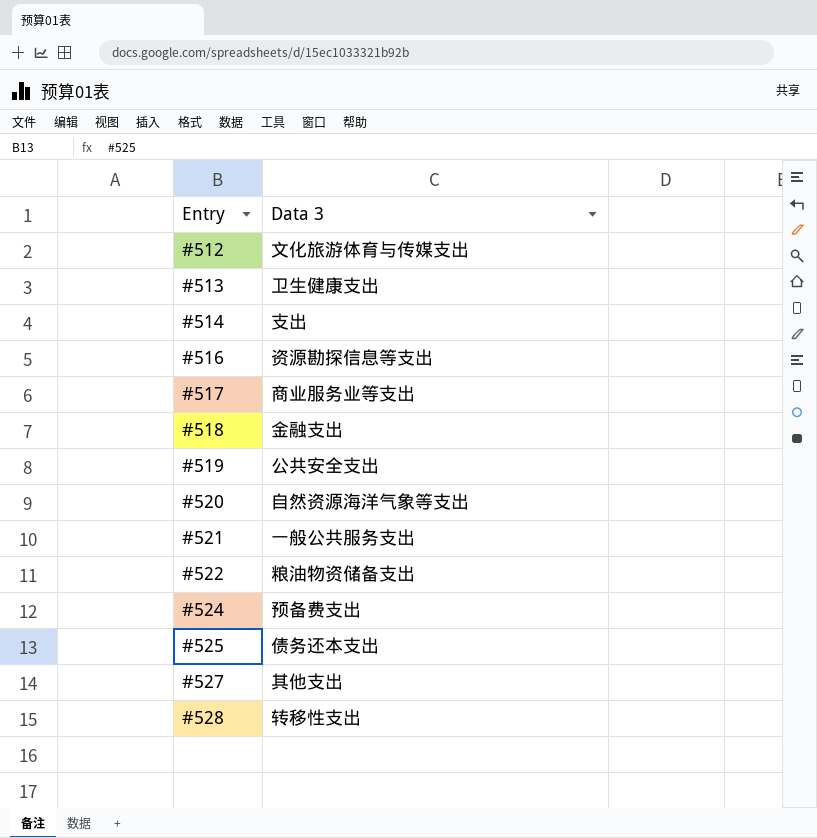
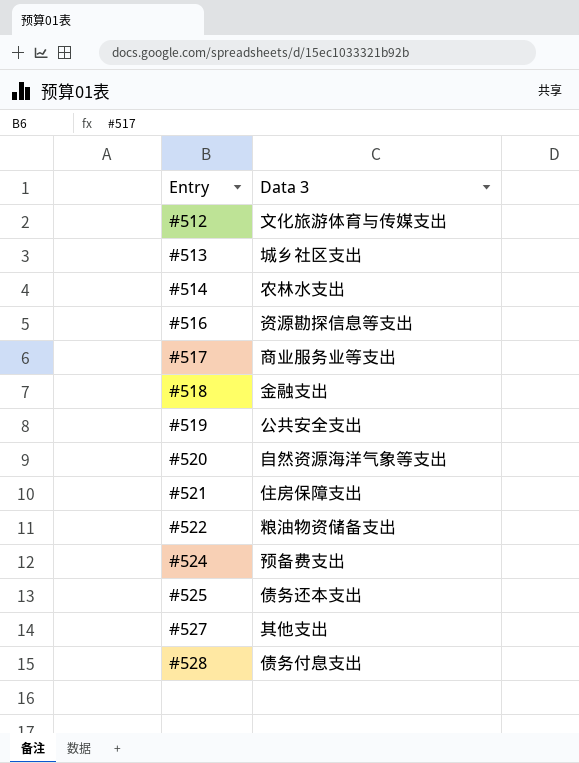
#513 | Data 3: 卫生健康支出 -> 城乡社区支出
#514 | Data 3: 支出 -> 农林水支出
#521 | Data 3: 一般公共服务支出 -> 住房保障支出
#528 | Data 3: 转移性支出 -> 债务付息支出

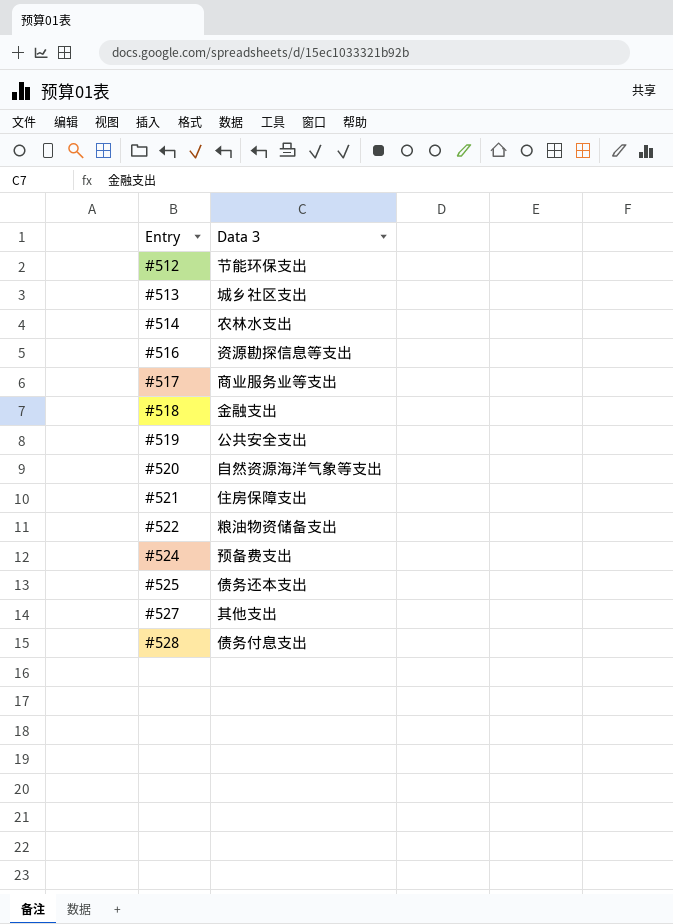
#512 | Data 3: 文化旅游体育与传媒支出 -> 节能环保支出

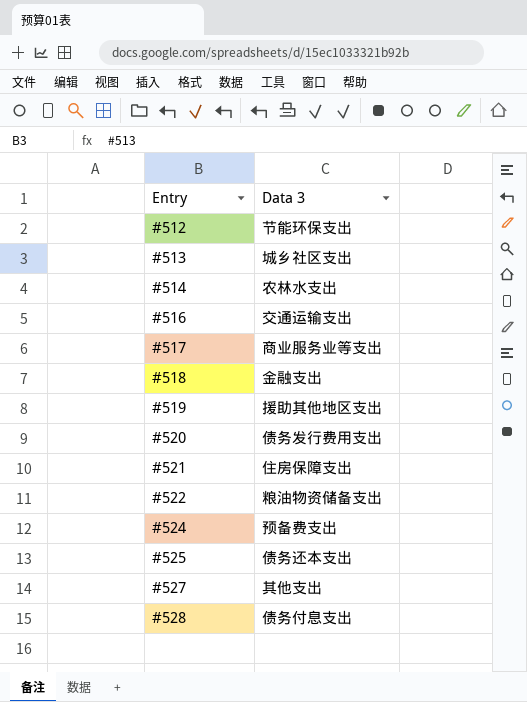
#516 | Data 3: 资源勘探信息等支出 -> 交通运输支出
#519 | Data 3: 公共安全支出 -> 援助其他地区支出
#520 | Data 3: 自然资源海洋气象等支出 -> 债务发行费用支出

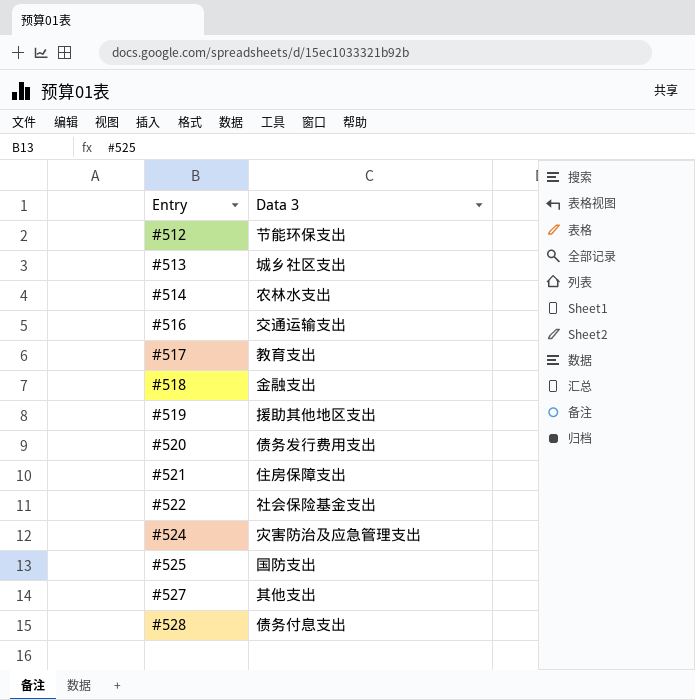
#517 | Data 3: 商业服务业等支出 -> 教育支出
#522 | Data 3: 粮油物资储备支出 -> 社会保险基金支出
#524 | Data 3: 预备费支出 -> 灾害防治及应急管理支出
#525 | Data 3: 债务还本支出 -> 国防支出

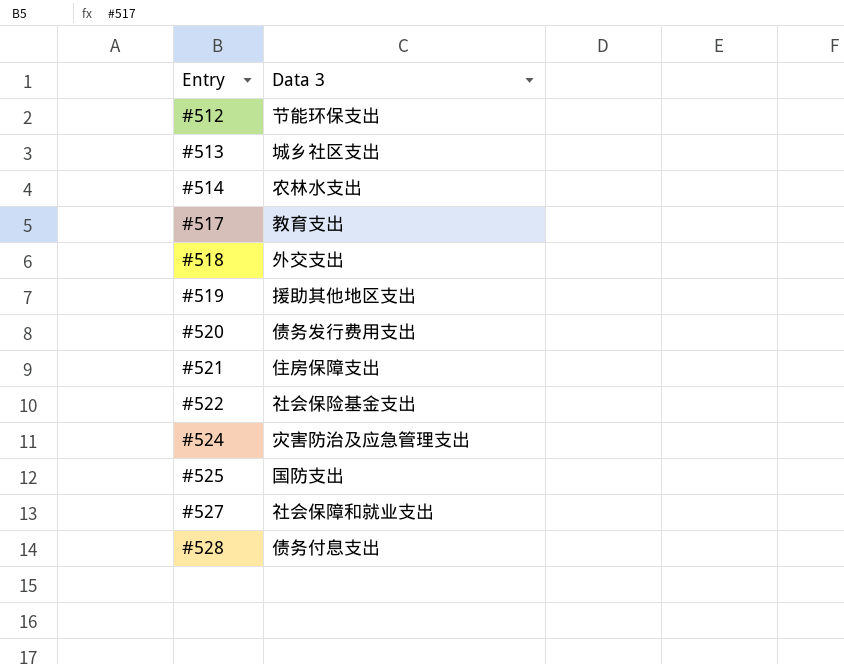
row #516: 交通运输支出 -> none
#518 | Data 3: 金融支出 -> 外交支出
#527 | Data 3: 其他支出 -> 社会保障和就业支出

